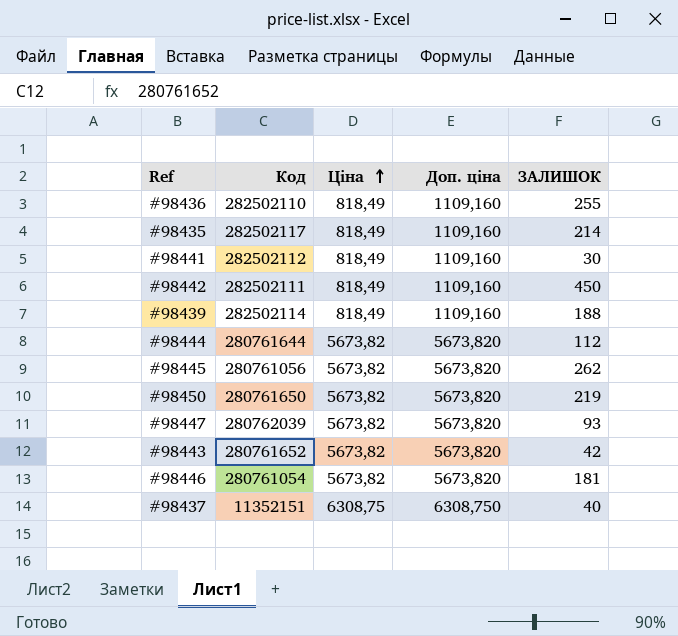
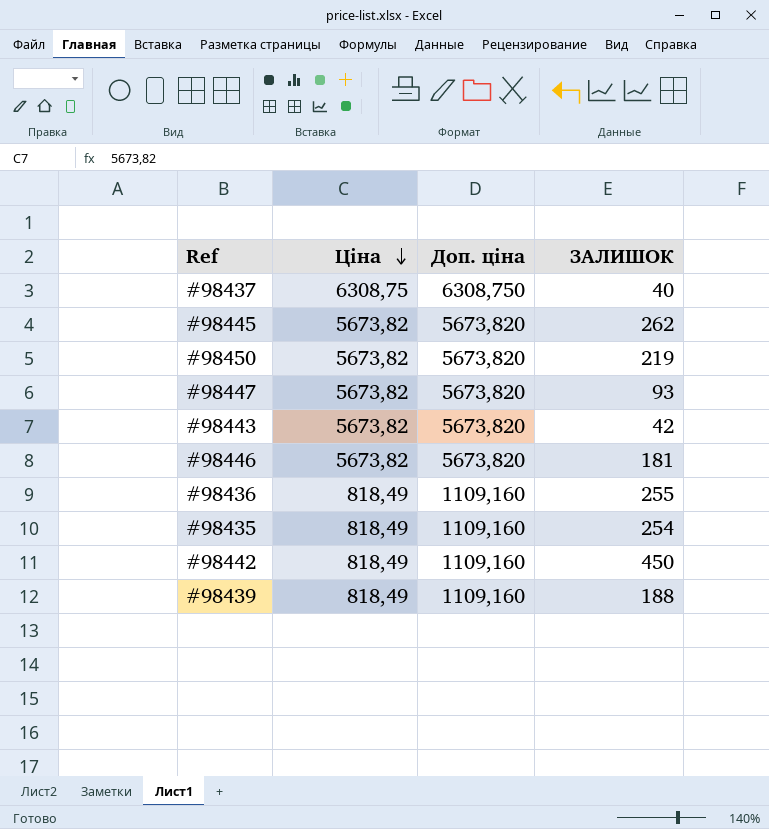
row order: Ціна ascending -> Ціна descending
column Код | position: 2 -> none
row #98441: 282502112 | 818,49 | 1109,160 | 30 -> none
row #98444: 280761644 | 5673,82 | 5673,820 | 112 -> none
#98435 | ЗАЛИШОК: 214 -> 254

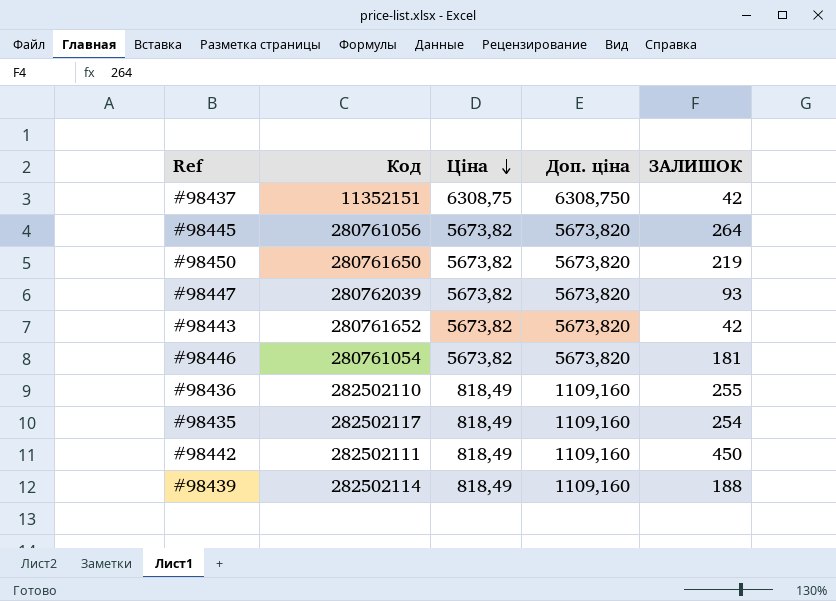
column Код | position: none -> 2
#98437 | ЗАЛИШОК: 40 -> 42
#98445 | ЗАЛИШОК: 262 -> 264

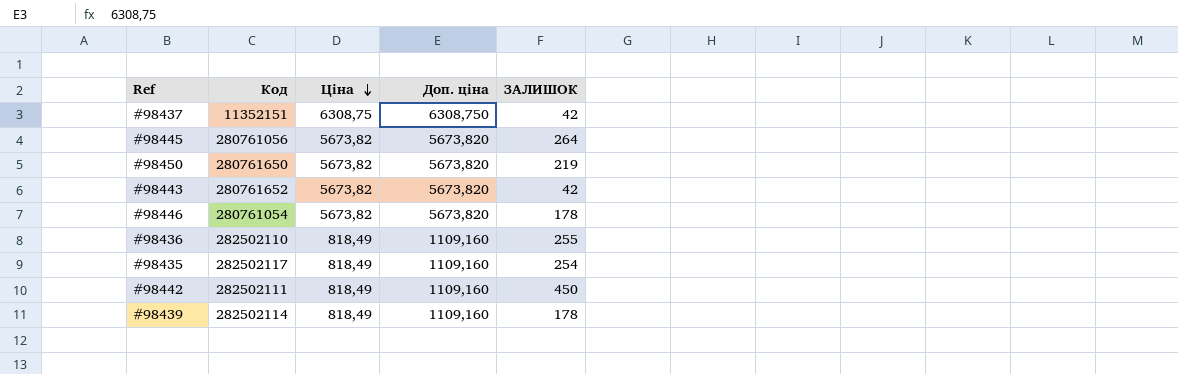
row #98447: 280762039 | 5673,82 | 5673,820 | 93 -> none
#98446 | ЗАЛИШОК: 181 -> 178
#98439 | ЗАЛИШОК: 188 -> 178

